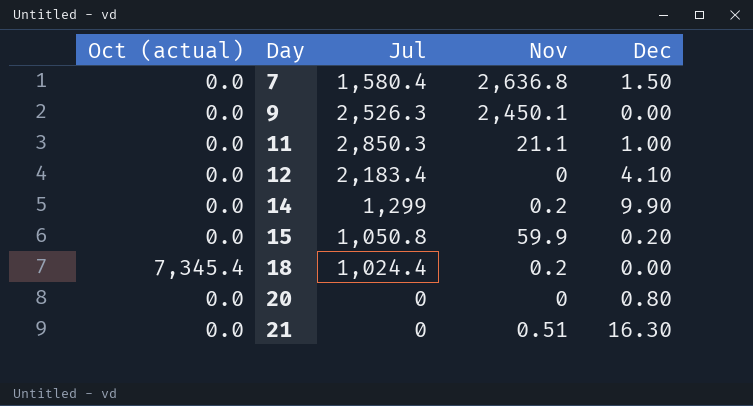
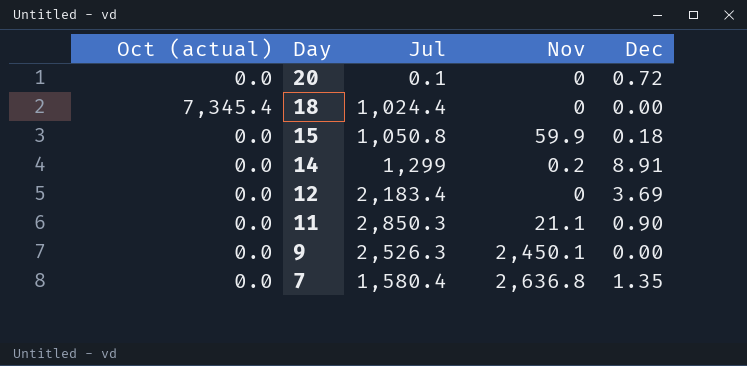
row order: Day ascending -> Day descending
row 21: 0.0 | 0 | 0.51 | 16.30 -> none
20 | Jul: 0 -> 0.1
20 | Dec: 0.80 -> 0.72
18 | Nov: 0.2 -> 0
15 | Dec: 0.20 -> 0.18
14 | Dec: 9.90 -> 8.91
12 | Dec: 4.10 -> 3.69
11 | Dec: 1.00 -> 0.90
7 | Dec: 1.50 -> 1.35

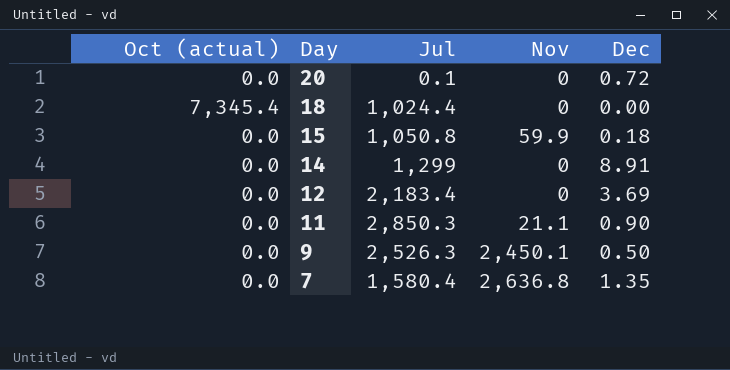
14 | Nov: 0.2 -> 0
9 | Dec: 0.00 -> 0.50

